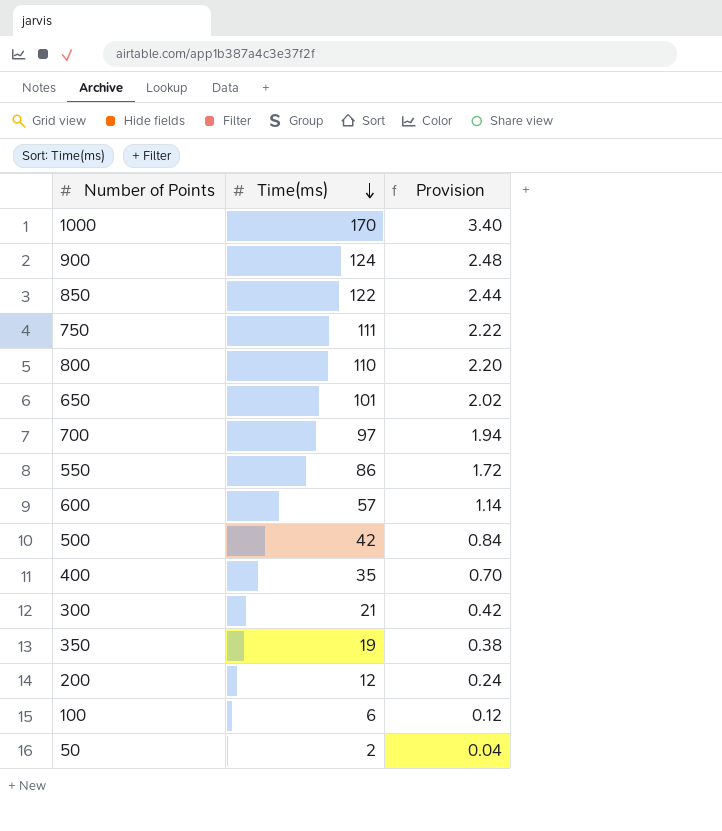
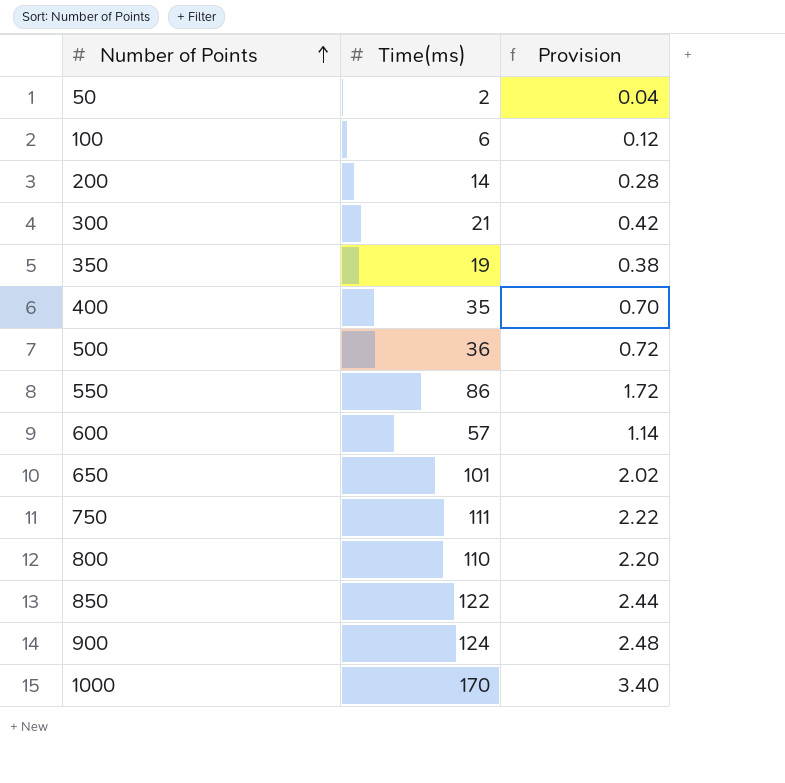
row order: Time(ms) descending -> Number of Points ascending
row 700: 97 | 1.94 -> none
200 | Time(ms): 12 -> 14
200 | Provision: 0.24 -> 0.28
500 | Time(ms): 42 -> 36
500 | Provision: 0.84 -> 0.72

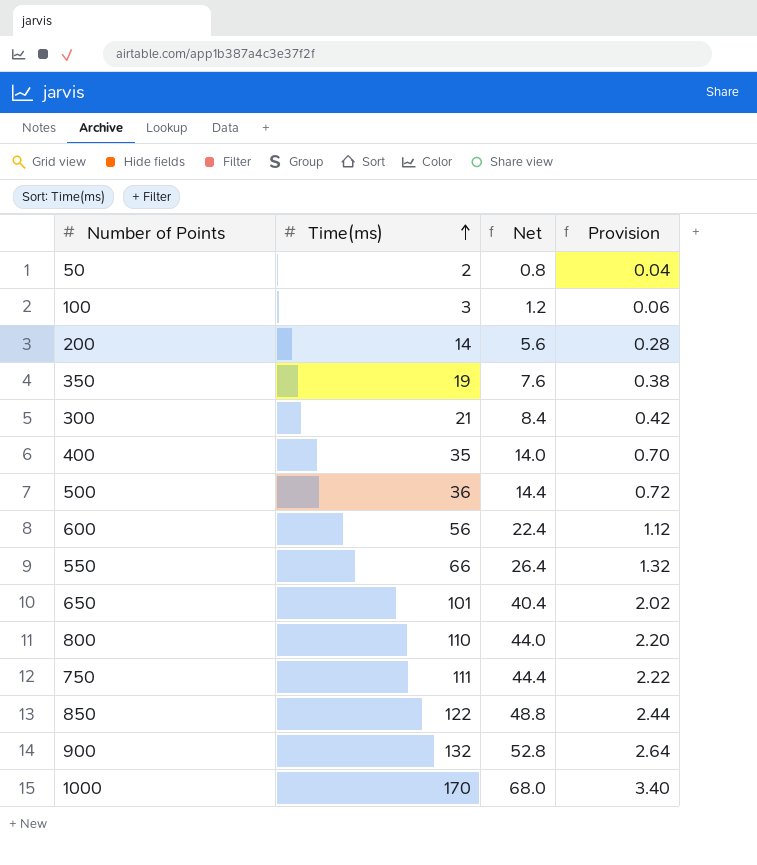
row order: Number of Points ascending -> Time(ms) ascending
column Net | formula: none -> [Time(ms)] * 0.4
100 | Time(ms): 6 -> 3
100 | Provision: 0.12 -> 0.06
600 | Time(ms): 57 -> 56
600 | Provision: 1.14 -> 1.12
550 | Time(ms): 86 -> 66
550 | Provision: 1.72 -> 1.32
900 | Time(ms): 124 -> 132
900 | Provision: 2.48 -> 2.64

